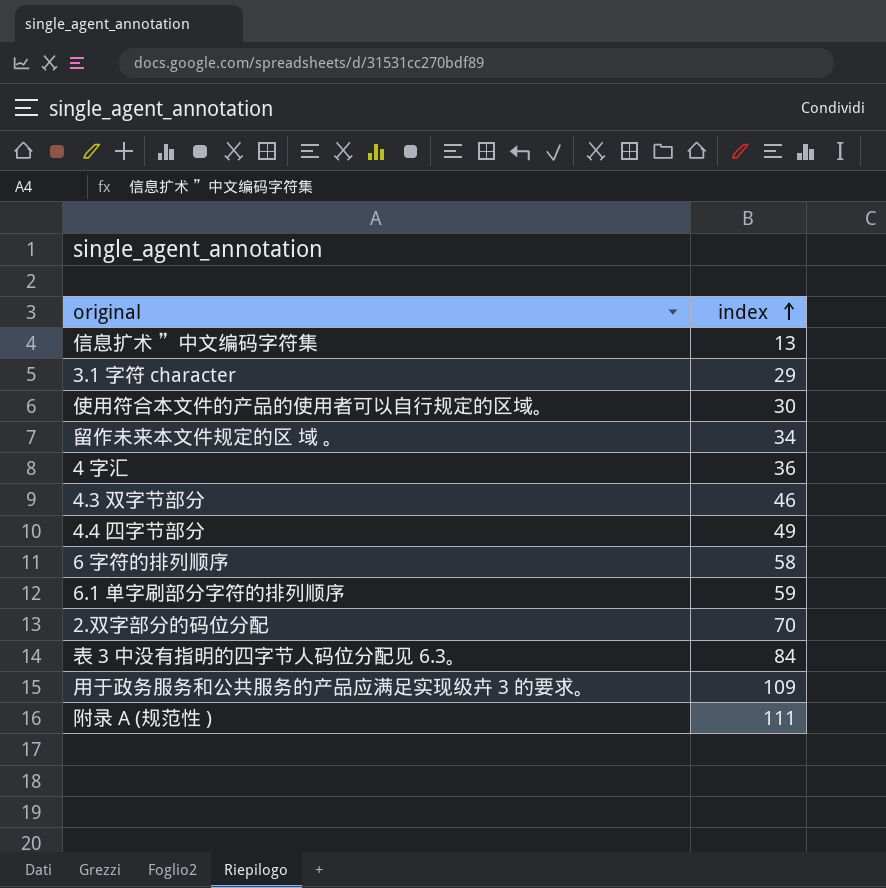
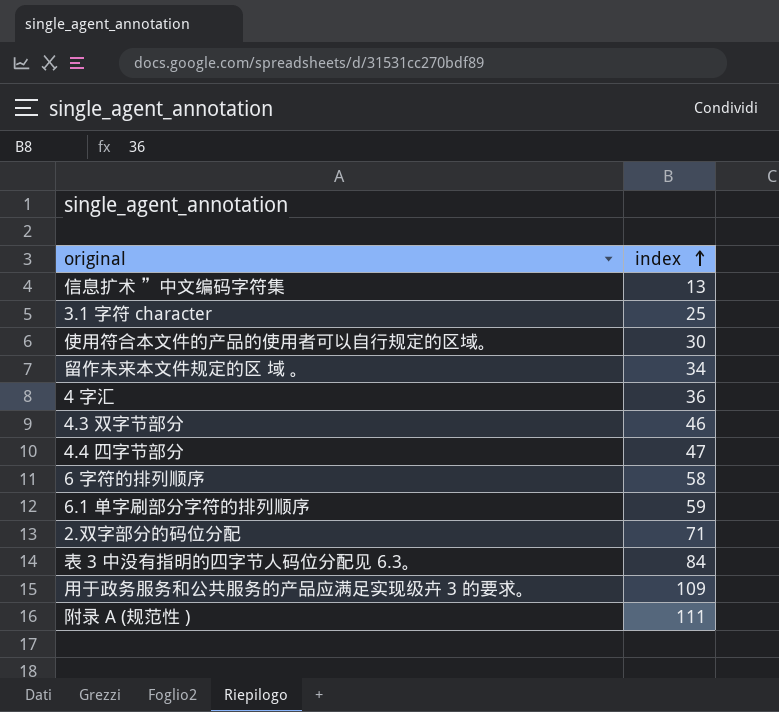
3.1 字符 character | index: 29 -> 25
4.4 四字节部分 | index: 49 -> 47
2.双字部分的码位分配 | index: 70 -> 71

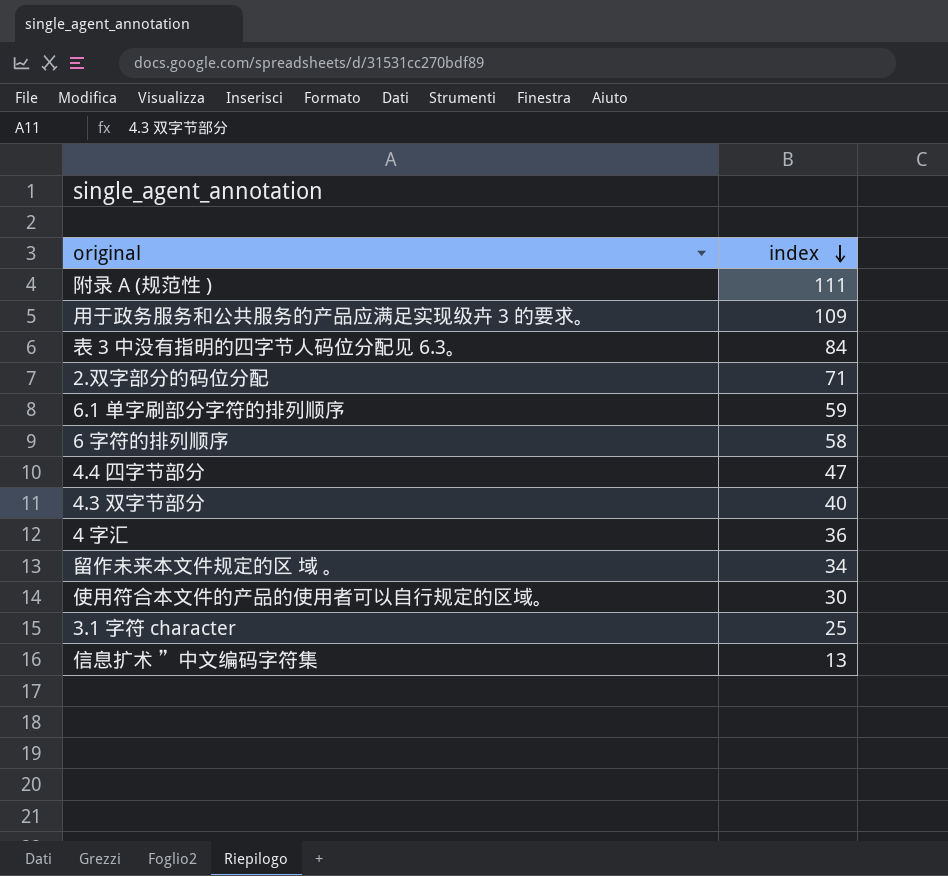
row order: index ascending -> index descending
4.3 双字节部分 | index: 46 -> 40

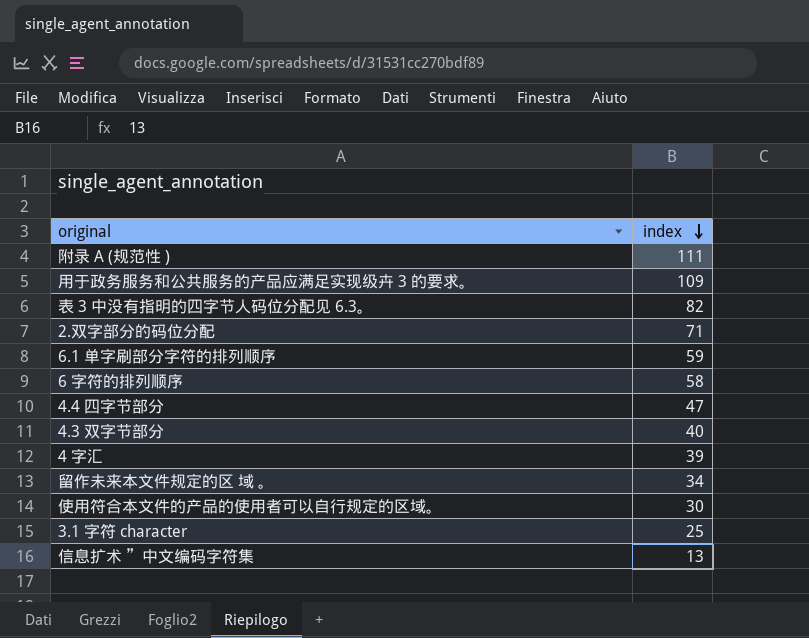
表 3 中没有指明的四字节人码位分配见 6.3。 | index: 84 -> 82
4 字汇 | index: 36 -> 39

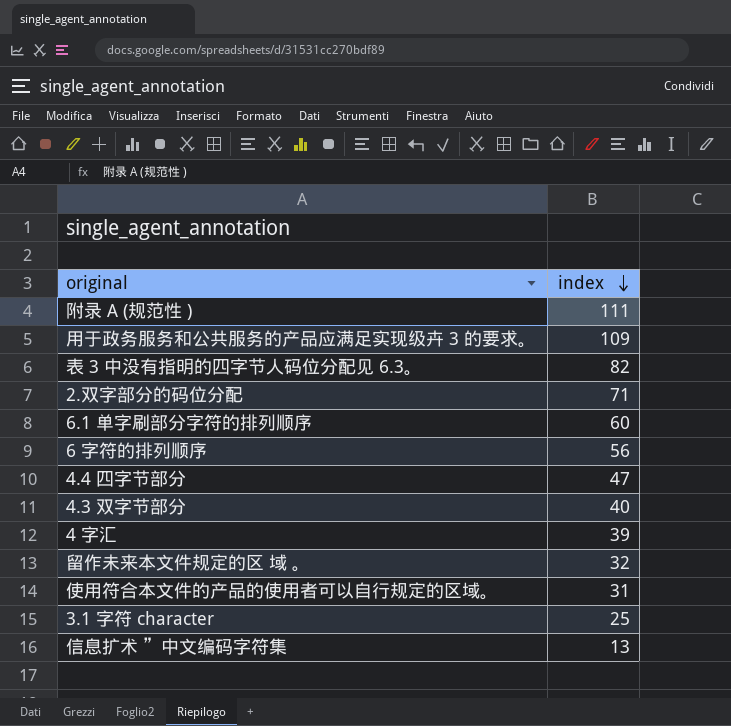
6.1 单字刷部分字符的排列顺序 | index: 59 -> 60
6 字符的排列顺序 | index: 58 -> 56
留作未来本文件规定的区 域 。 | index: 34 -> 32
使用符合本文件的产品的使用者可以自行规定的区域。 | index: 30 -> 31

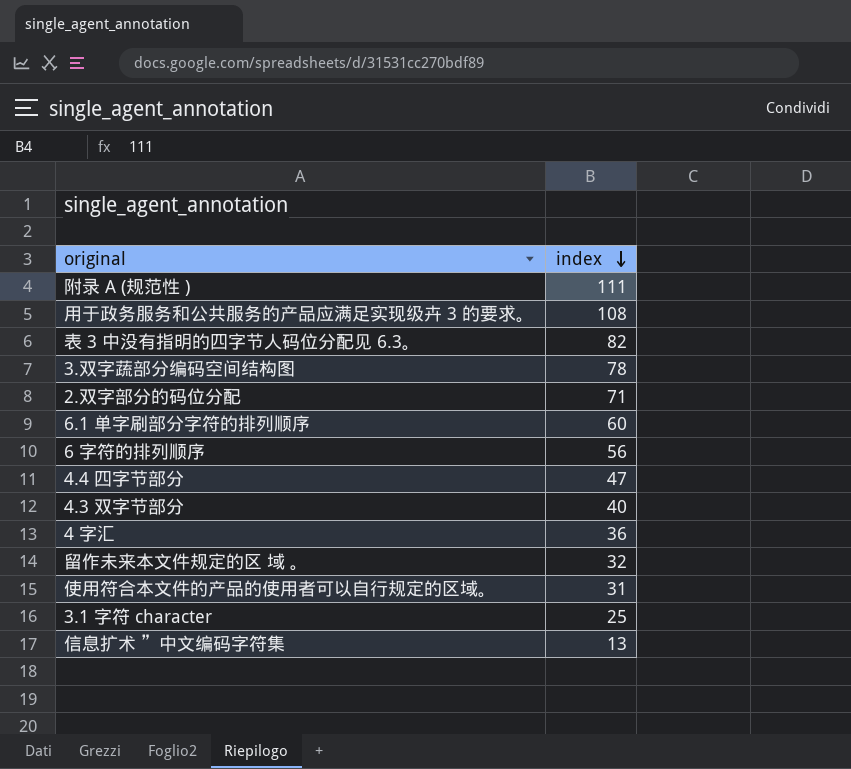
用于政务服务和公共服务的产品应满足实现级卉 3 的要求。 | index: 109 -> 108
row 3.双字蔬部分编码空间结构图: none -> 78
4 字汇 | index: 39 -> 36

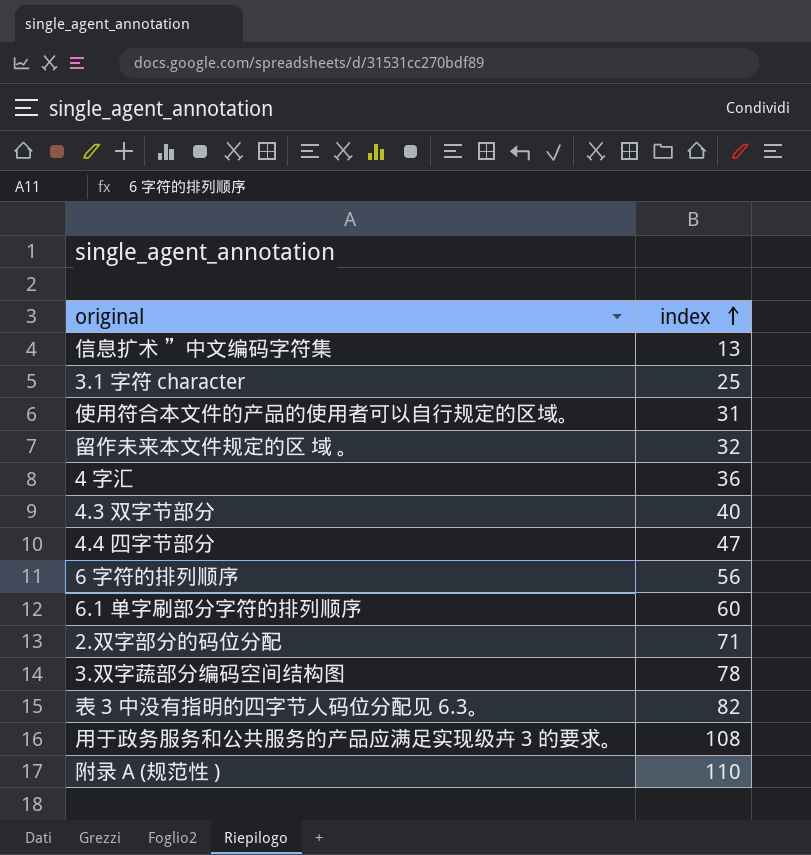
row order: index descending -> index ascending
附录 A (规范性 ) | index: 111 -> 110

